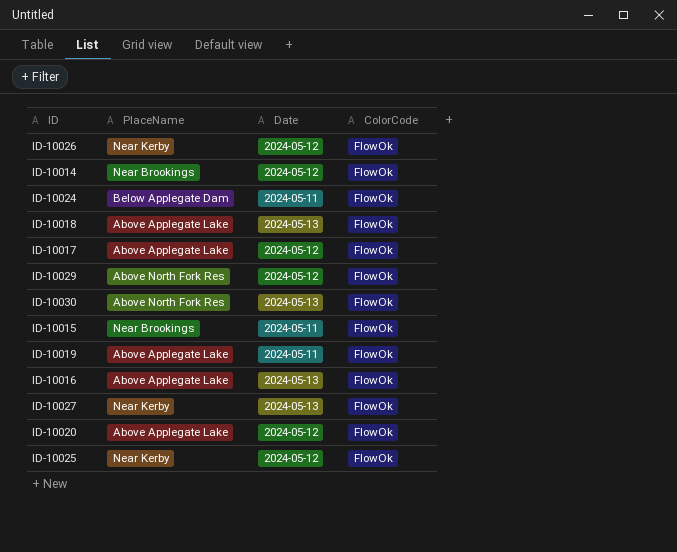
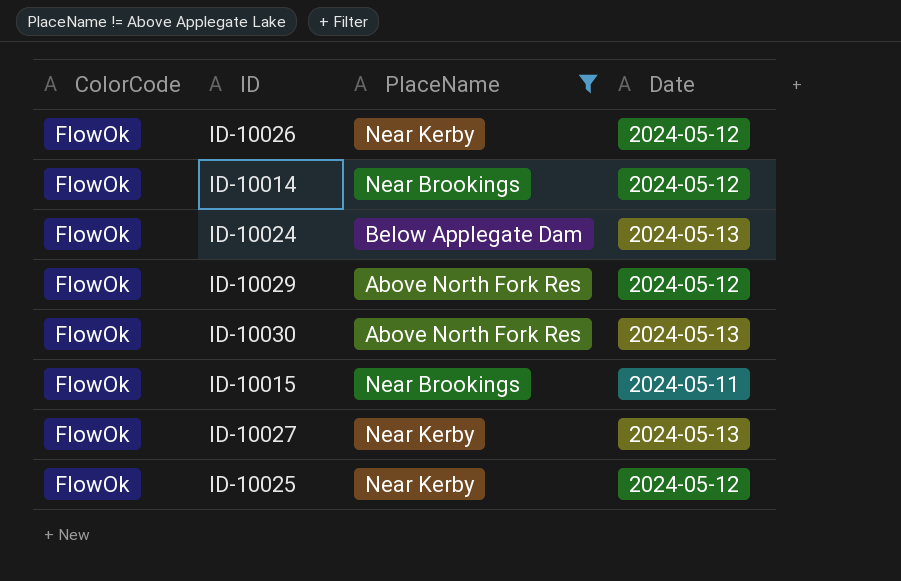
filter: none -> PlaceName != Above Applegate Lake
column ColorCode | position: 4 -> 1
ID-10024 | Date: 2024-05-11 -> 2024-05-13

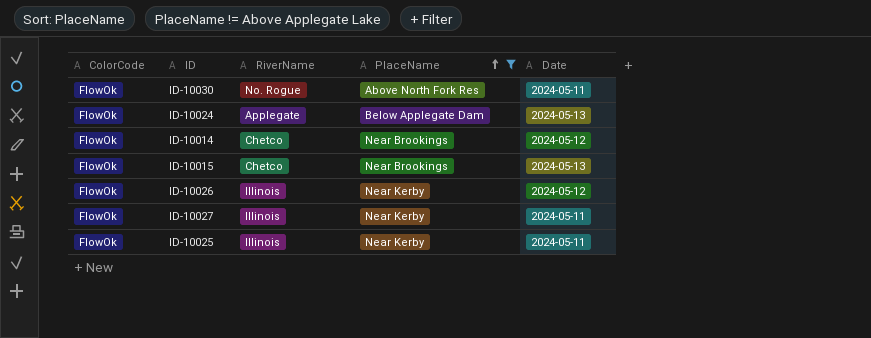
row order: none -> PlaceName ascending
column RiverName | position: none -> 3
row ID-10029: FlowOk | Above North Fork Res | 2024-05-12 -> none
ID-10030 | Date: 2024-05-13 -> 2024-05-11
ID-10015 | Date: 2024-05-11 -> 2024-05-13
ID-10027 | Date: 2024-05-13 -> 2024-05-11
ID-10025 | Date: 2024-05-12 -> 2024-05-11

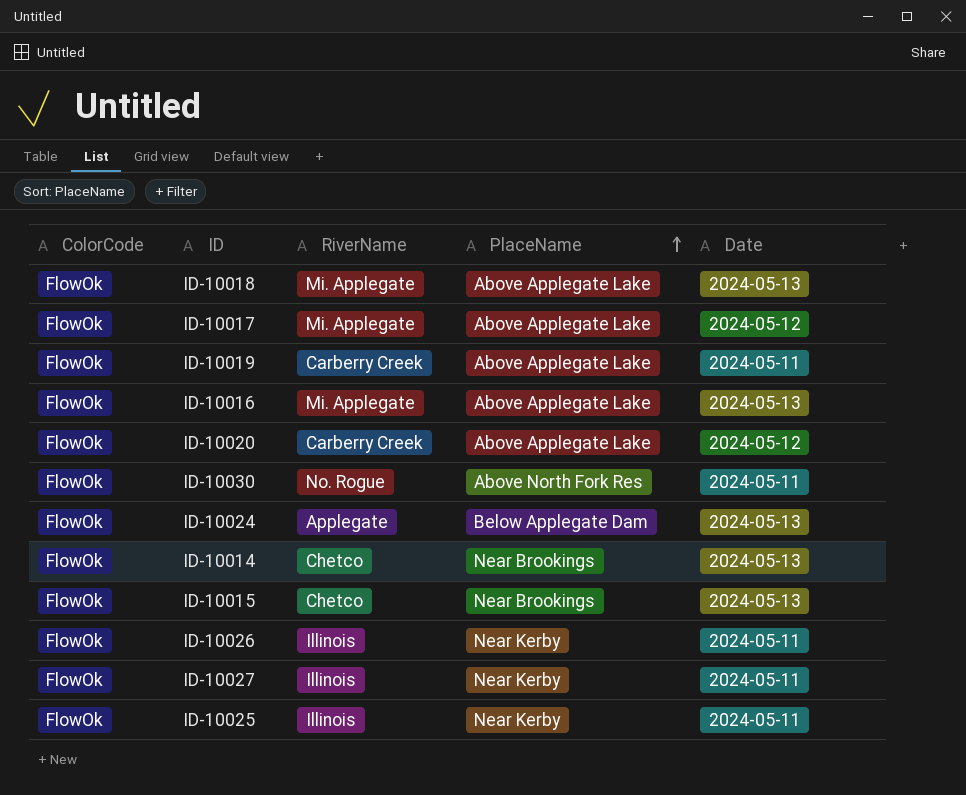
filter: PlaceName != Above Applegate Lake -> none
ID-10014 | Date: 2024-05-12 -> 2024-05-13
ID-10026 | Date: 2024-05-12 -> 2024-05-11

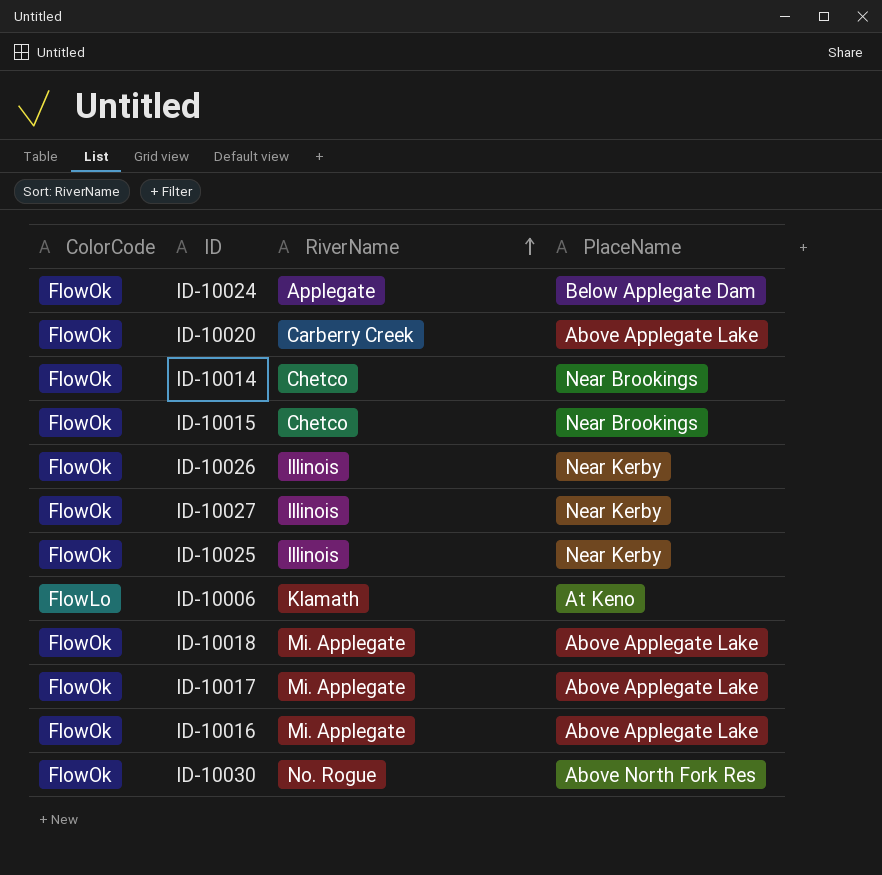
row order: PlaceName ascending -> RiverName ascending
column Date | position: 5 -> none
row ID-10019: FlowOk | Carberry Creek | Above Applegate Lake | 2024-05-11 -> none
row ID-10006: none -> FlowLo | Klamath | At Keno

